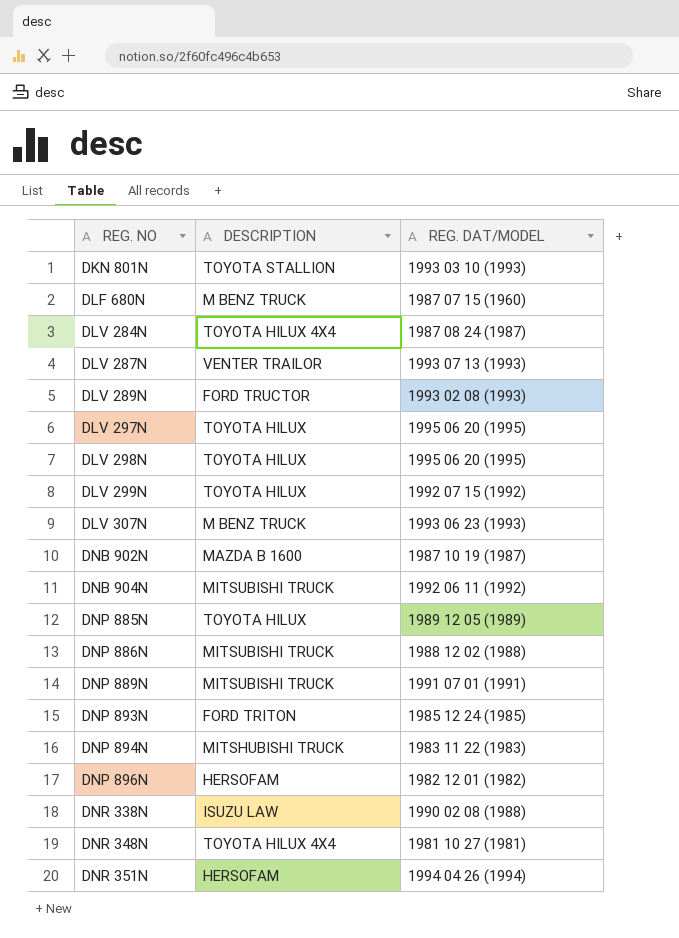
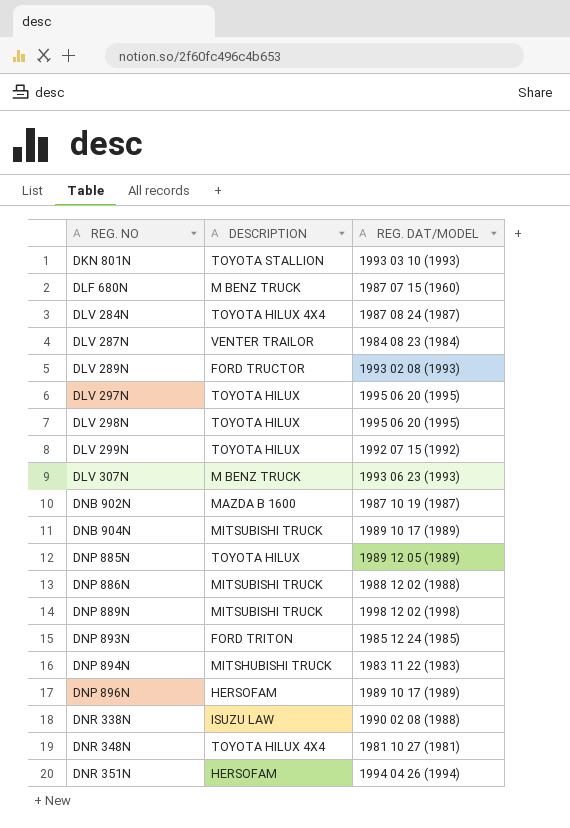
DLV 287N | REG. DAT/MODEL: 1993 07 13 (1993) -> 1984 08 23 (1984)
DNB 904N | REG. DAT/MODEL: 1992 06 11 (1992) -> 1989 10 17 (1989)
DNP 889N | REG. DAT/MODEL: 1991 07 01 (1991) -> 1998 12 02 (1998)
DNP 896N | REG. DAT/MODEL: 1982 12 01 (1982) -> 1989 10 17 (1989)

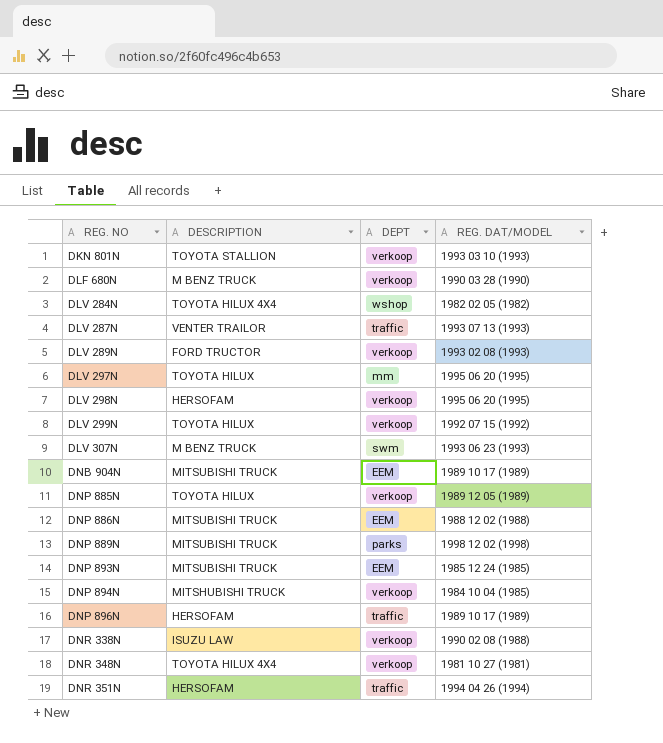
column DEPT | position: none -> 3
row DNB 902N: MAZDA B 1600 | 1987 10 19 (1987) -> none
DLF 680N | REG. DAT/MODEL: 1987 07 15 (1960) -> 1990 03 28 (1990)
DLV 284N | REG. DAT/MODEL: 1987 08 24 (1987) -> 1982 02 05 (1982)
DLV 287N | REG. DAT/MODEL: 1984 08 23 (1984) -> 1993 07 13 (1993)
DLV 298N | DESCRIPTION: TOYOTA HILUX -> HERSOFAM
DNP 893N | DESCRIPTION: FORD TRITON -> MITSUBISHI TRUCK
DNP 894N | REG. DAT/MODEL: 1983 11 22 (1983) -> 1984 10 04 (1985)

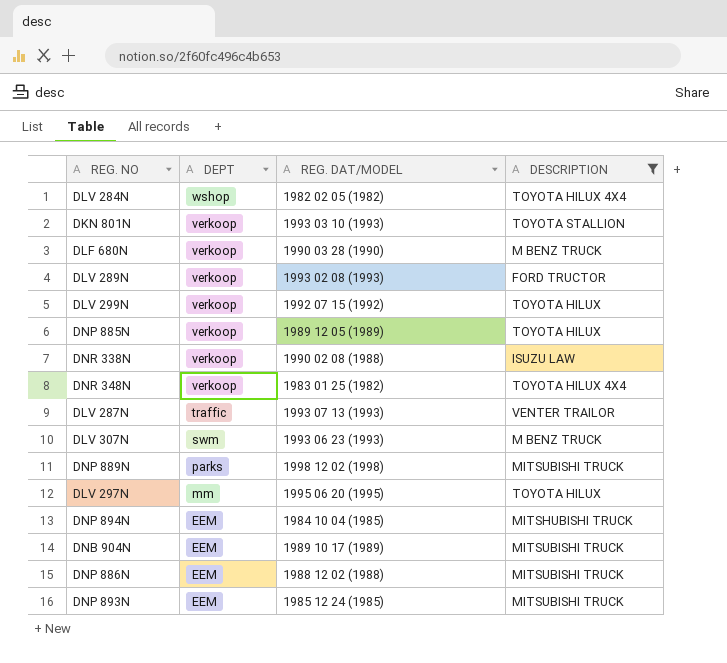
filter: none -> DESCRIPTION != HERSOFAM
row order: REG. NO ascending -> DEPT descending
column DESCRIPTION | position: 2 -> 4
DNR 348N | REG. DAT/MODEL: 1981 10 27 (1981) -> 1983 01 25 (1982)
DNP 894N | DEPT: verkoop -> EEM

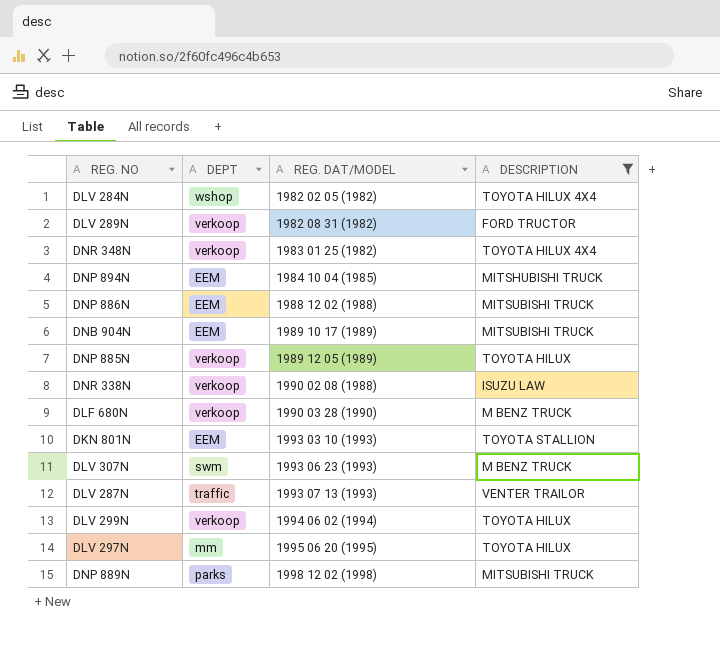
row order: DEPT descending -> REG. DAT/MODEL ascending
row DNP 893N: EEM | 1985 12 24 (1985) | MITSUBISHI TRUCK -> none
DLV 289N | REG. DAT/MODEL: 1993 02 08 (1993) -> 1982 08 31 (1982)
DKN 801N | DEPT: verkoop -> EEM
DLV 299N | REG. DAT/MODEL: 1992 07 15 (1992) -> 1994 06 02 (1994)

